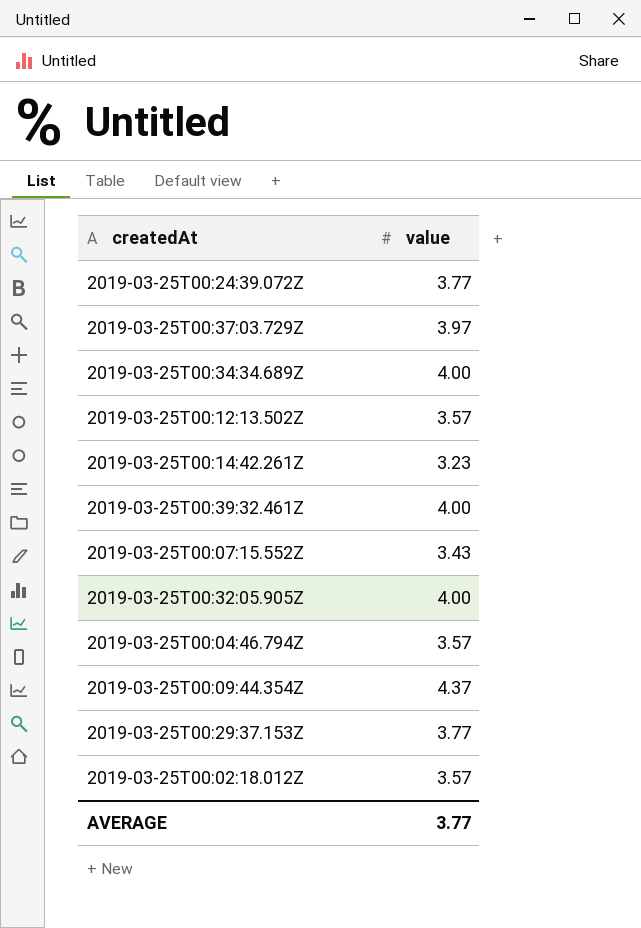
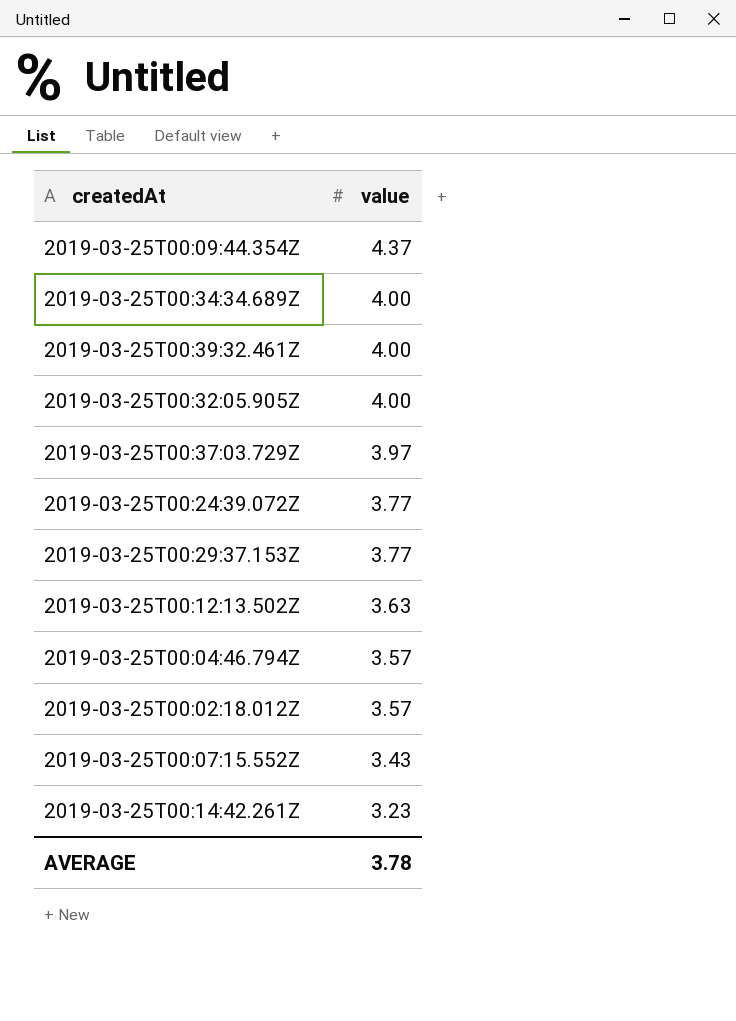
row order: none -> value descending
2019-03-25T00:12:13.502Z | value: 3.57 -> 3.63
AVERAGE | value: 3.77 -> 3.78

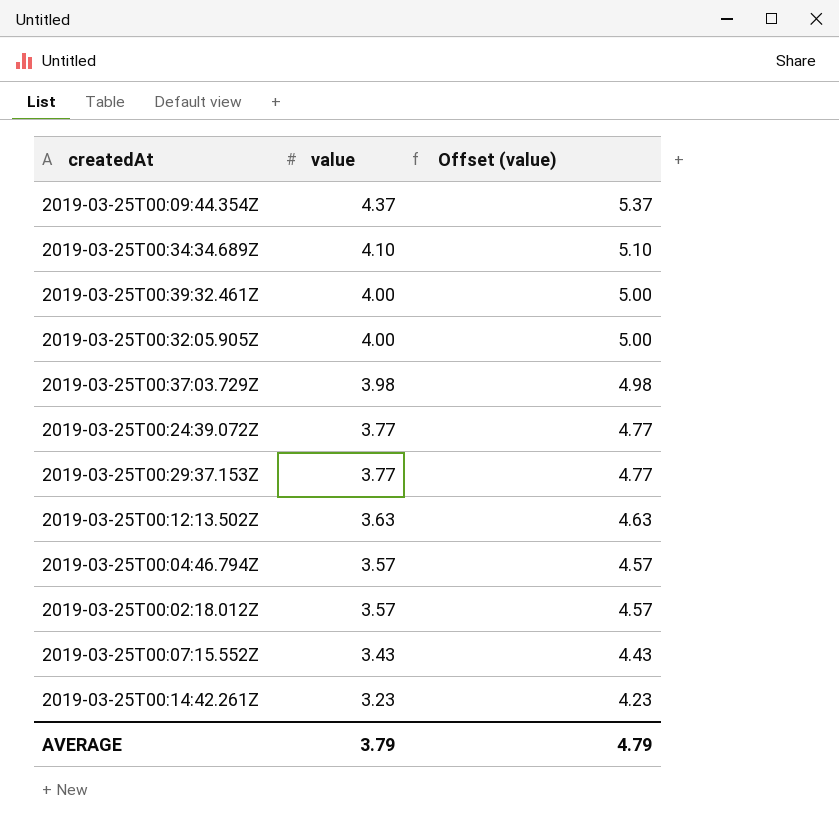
column Offset (value) | formula: none -> [value] + 1
2019-03-25T00:34:34.689Z | value: 4.00 -> 4.10
2019-03-25T00:37:03.729Z | value: 3.97 -> 3.98
AVERAGE | value: 3.78 -> 3.79

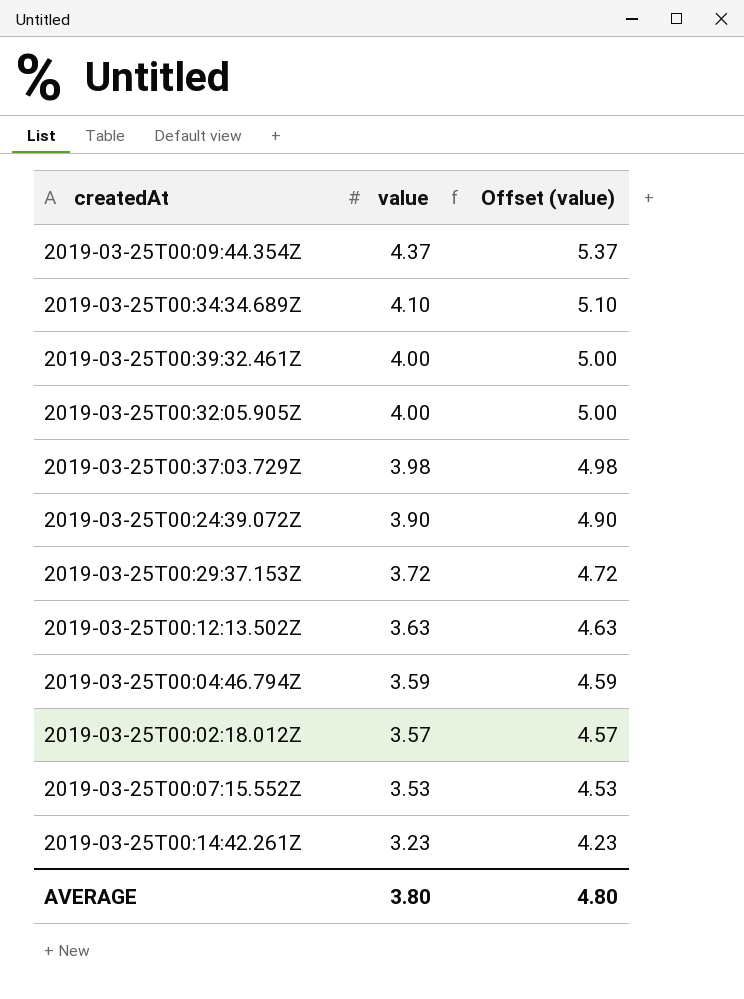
2019-03-25T00:24:39.072Z | value: 3.77 -> 3.90
2019-03-25T00:24:39.072Z | Offset (value): 4.77 -> 4.90
2019-03-25T00:29:37.153Z | value: 3.77 -> 3.72
2019-03-25T00:29:37.153Z | Offset (value): 4.77 -> 4.72
2019-03-25T00:04:46.794Z | value: 3.57 -> 3.59
2019-03-25T00:04:46.794Z | Offset (value): 4.57 -> 4.59
2019-03-25T00:07:15.552Z | value: 3.43 -> 3.53
2019-03-25T00:07:15.552Z | Offset (value): 4.43 -> 4.53
AVERAGE | value: 3.79 -> 3.80
AVERAGE | Offset (value): 4.79 -> 4.80

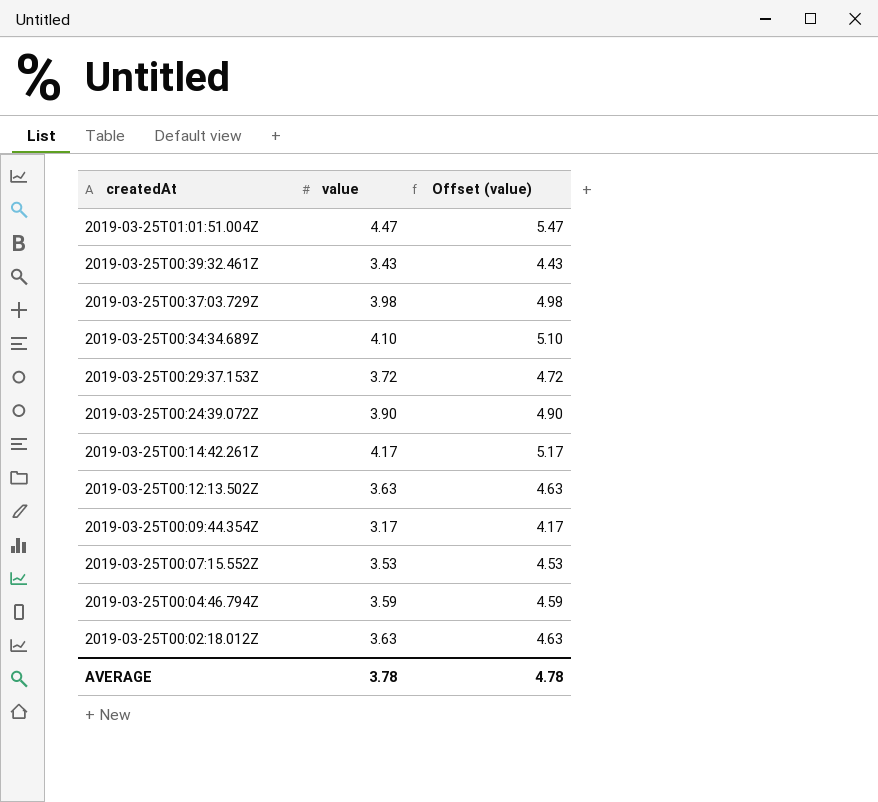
row order: value descending -> createdAt descending
row 2019-03-25T00:32:05.905Z: 4.00 | 5.00 -> none
row 2019-03-25T01:01:51.004Z: none -> 4.47 | 5.47
2019-03-25T00:39:32.461Z | value: 4.00 -> 3.43
2019-03-25T00:39:32.461Z | Offset (value): 5.00 -> 4.43
2019-03-25T00:14:42.261Z | value: 3.23 -> 4.17
2019-03-25T00:14:42.261Z | Offset (value): 4.23 -> 5.17
2019-03-25T00:09:44.354Z | value: 4.37 -> 3.17
2019-03-25T00:09:44.354Z | Offset (value): 5.37 -> 4.17
2019-03-25T00:02:18.012Z | value: 3.57 -> 3.63
2019-03-25T00:02:18.012Z | Offset (value): 4.57 -> 4.63
AVERAGE | value: 3.80 -> 3.78
AVERAGE | Offset (value): 4.80 -> 4.78

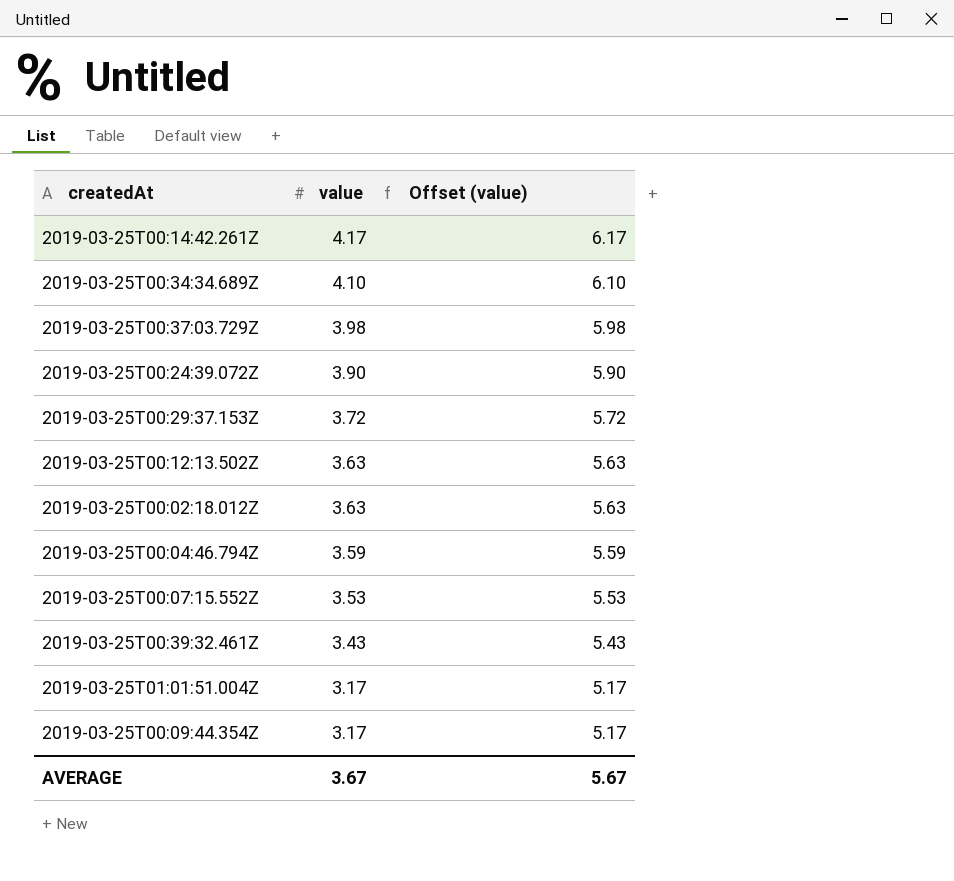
row order: createdAt descending -> value descending
column Offset (value) | formula: [value] + 1 -> [value] + 2
2019-03-25T01:01:51.004Z | value: 4.47 -> 3.17
AVERAGE | value: 3.78 -> 3.67
AVERAGE | Offset (value): 4.78 -> 5.67

